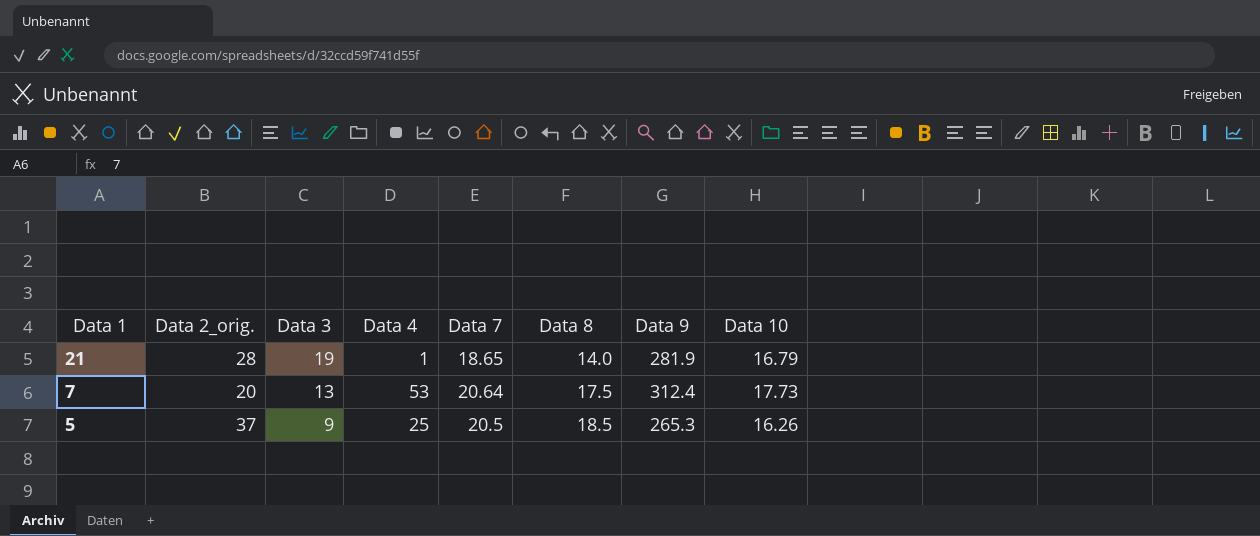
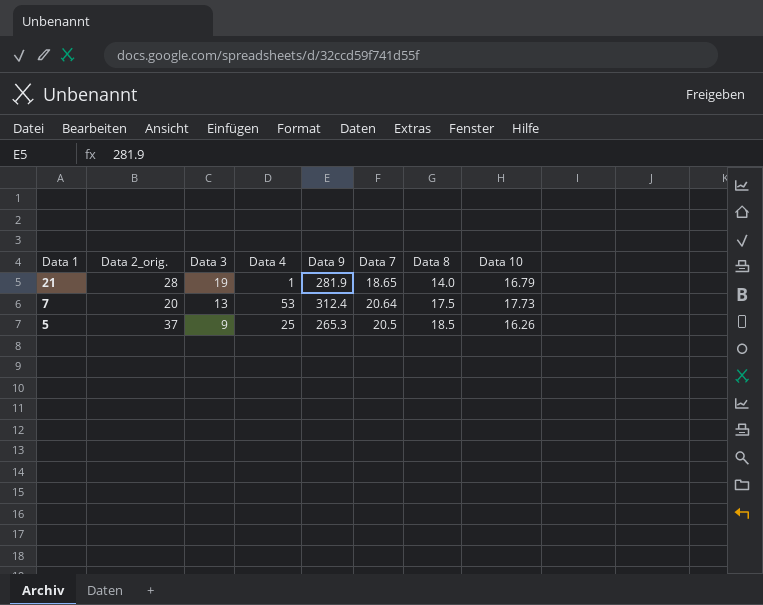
column Data 9 | position: 7 -> 5

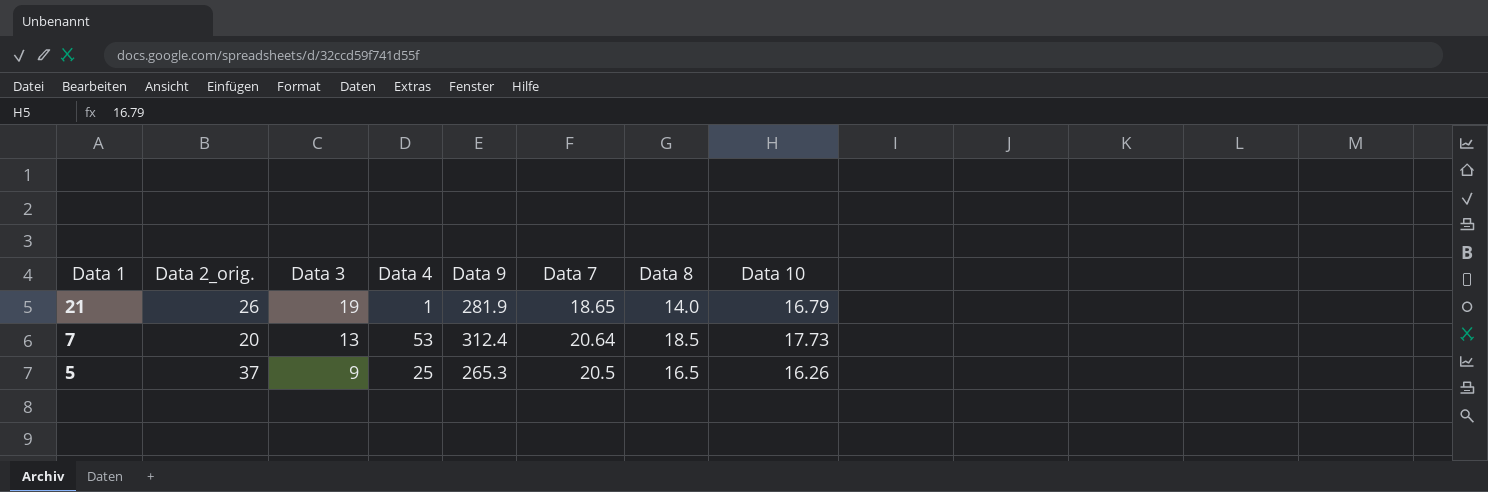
21 | Data 2_orig.: 28 -> 26
7 | Data 8: 17.5 -> 18.5
5 | Data 8: 18.5 -> 16.5

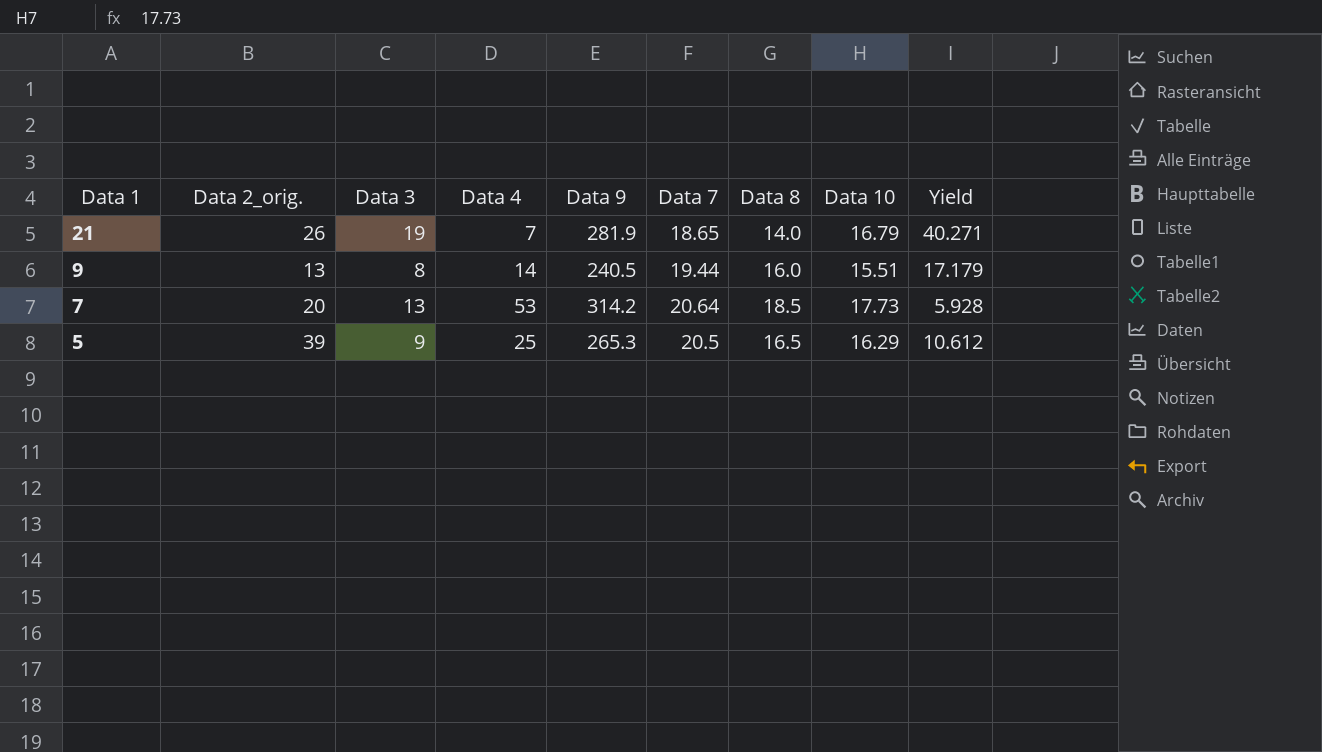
column Yield | formula: none -> [Data 9] / [Data 4]
21 | Data 4: 1 -> 7
row 9: none -> 13 | 8 | 14 | 240.5 | 19.44 | 16.0 | 15.51 | 17.179
7 | Data 9: 312.4 -> 314.2
5 | Data 2_orig.: 37 -> 39
5 | Data 10: 16.26 -> 16.29

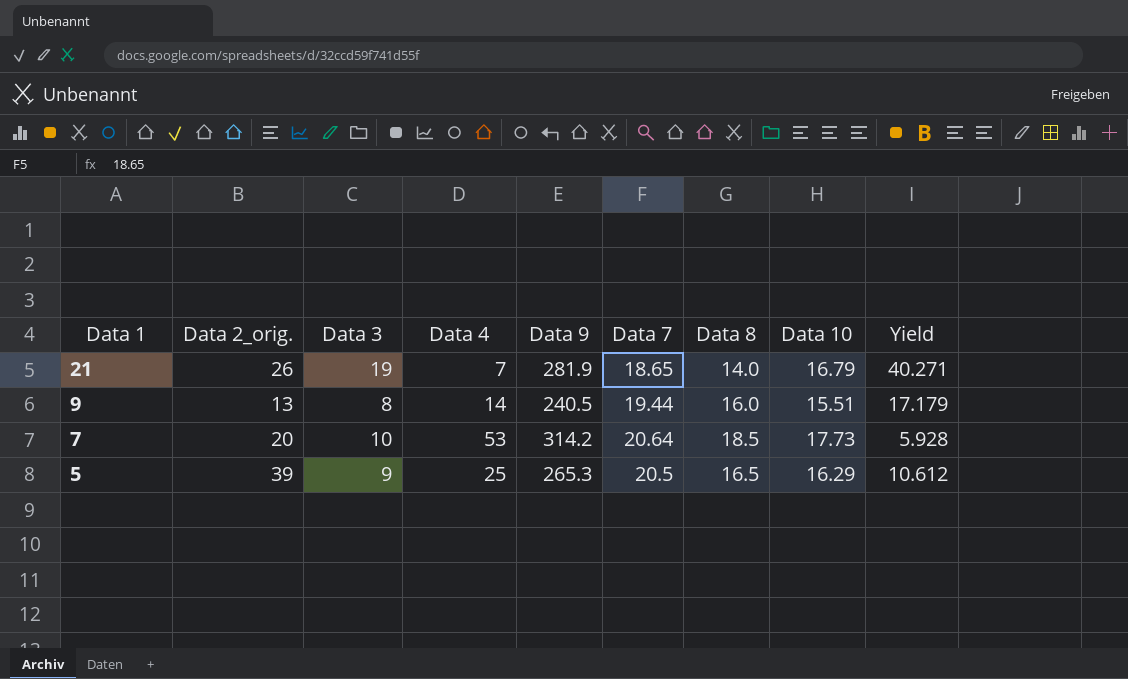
7 | Data 3: 13 -> 10

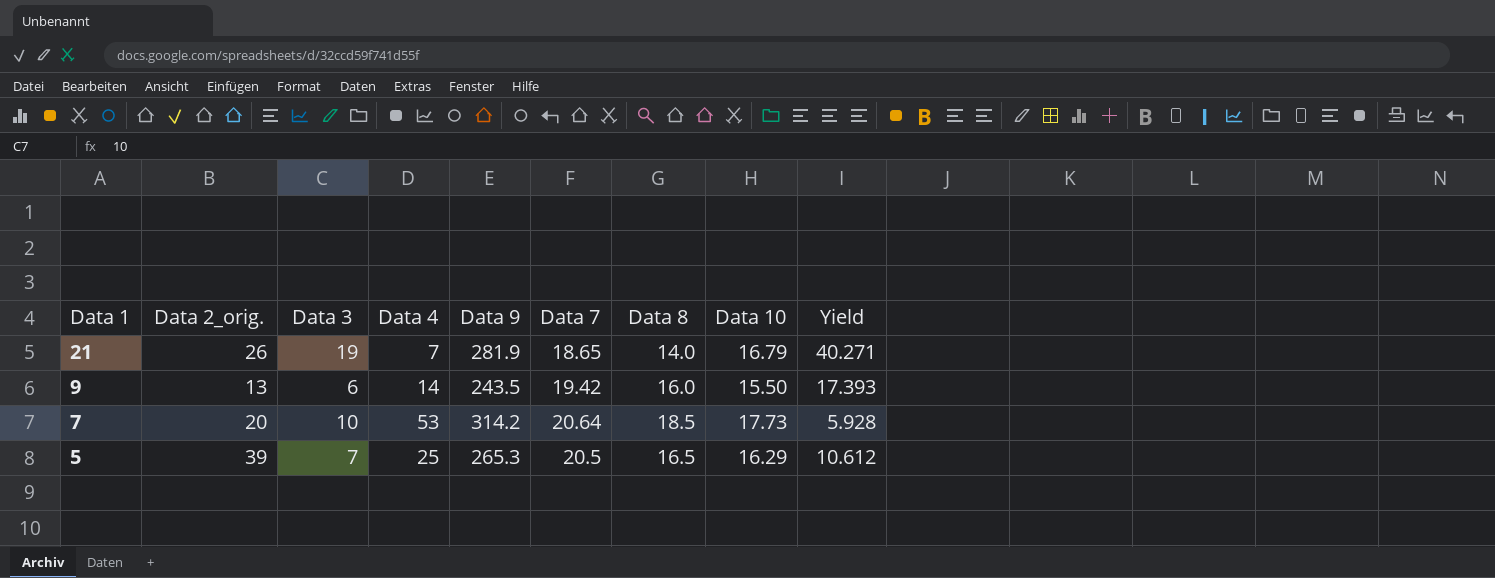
9 | Data 3: 8 -> 6
9 | Data 9: 240.5 -> 243.5
9 | Data 7: 19.44 -> 19.42
9 | Data 10: 15.51 -> 15.50
9 | Yield: 17.179 -> 17.393
5 | Data 3: 9 -> 7

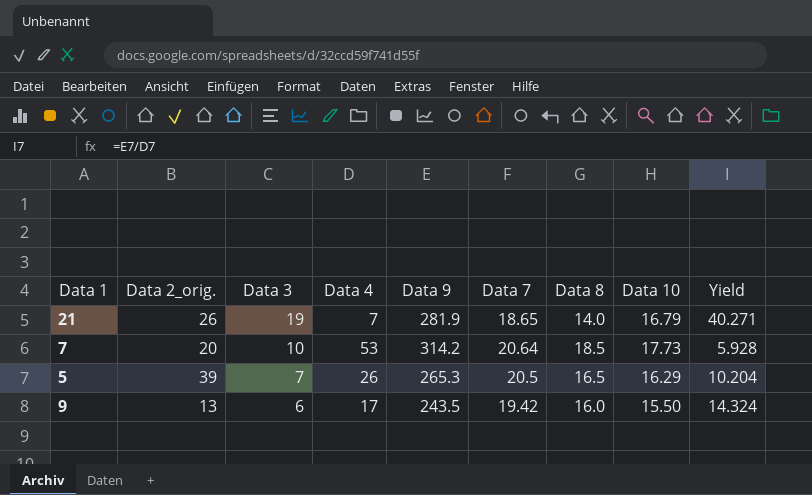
row order: Data 1 descending -> Data 3 descending
5 | Data 4: 25 -> 26
5 | Yield: 10.612 -> 10.204
9 | Data 4: 14 -> 17
9 | Yield: 17.393 -> 14.324

